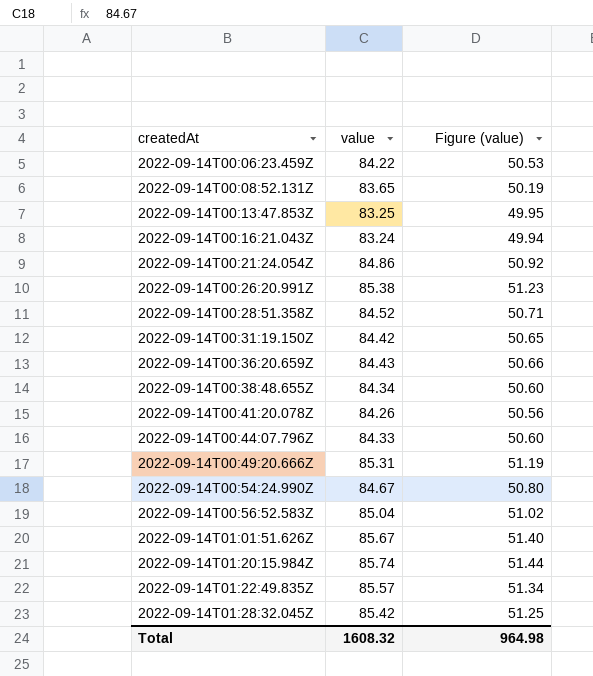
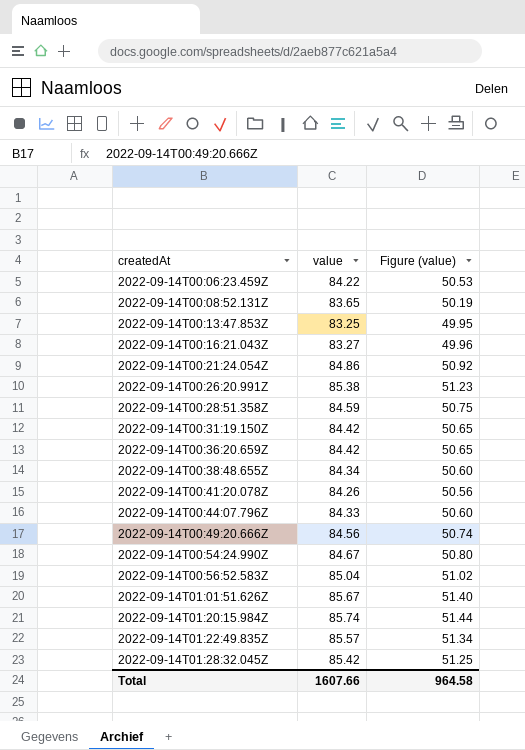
2022-09-14T00:16:21.043Z | value: 83.24 -> 83.27
2022-09-14T00:16:21.043Z | Figure (value): 49.94 -> 49.96
2022-09-14T00:28:51.358Z | value: 84.52 -> 84.59
2022-09-14T00:28:51.358Z | Figure (value): 50.71 -> 50.75
2022-09-14T00:36:20.659Z | value: 84.43 -> 84.42
2022-09-14T00:36:20.659Z | Figure (value): 50.66 -> 50.65
2022-09-14T00:49:20.666Z | value: 85.31 -> 84.56
2022-09-14T00:49:20.666Z | Figure (value): 51.19 -> 50.74
Total | value: 1608.32 -> 1607.66
Total | Figure (value): 964.98 -> 964.58

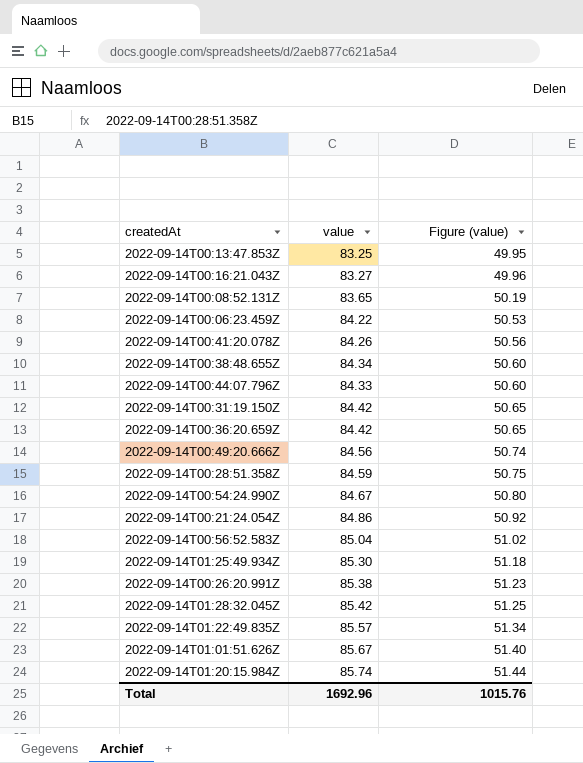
row order: createdAt ascending -> Figure (value) ascending
row 2022-09-14T01:25:49.934Z: none -> 85.30 | 51.18
Total | value: 1607.66 -> 1692.96
Total | Figure (value): 964.58 -> 1015.76

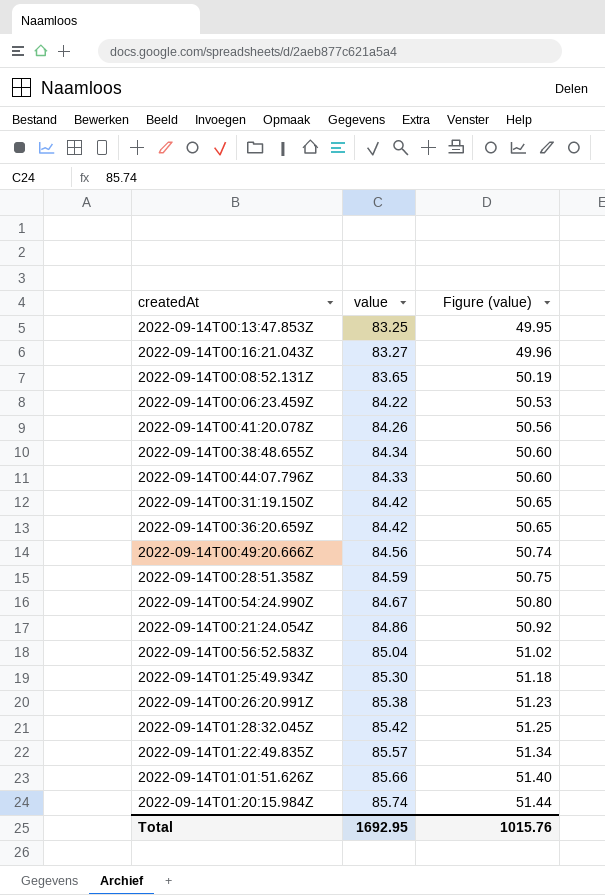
2022-09-14T01:01:51.626Z | value: 85.67 -> 85.66
Total | value: 1692.96 -> 1692.95

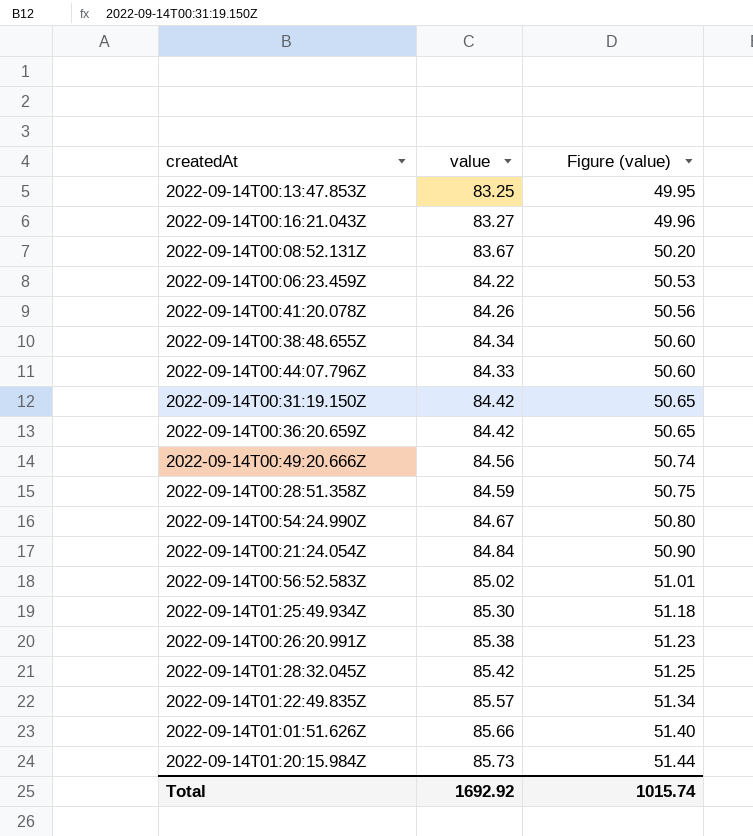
2022-09-14T00:08:52.131Z | value: 83.65 -> 83.67
2022-09-14T00:08:52.131Z | Figure (value): 50.19 -> 50.20
2022-09-14T00:21:24.054Z | value: 84.86 -> 84.84
2022-09-14T00:21:24.054Z | Figure (value): 50.92 -> 50.90
2022-09-14T00:56:52.583Z | value: 85.04 -> 85.02
2022-09-14T00:56:52.583Z | Figure (value): 51.02 -> 51.01
2022-09-14T01:20:15.984Z | value: 85.74 -> 85.73
Total | value: 1692.95 -> 1692.92
Total | Figure (value): 1015.76 -> 1015.74

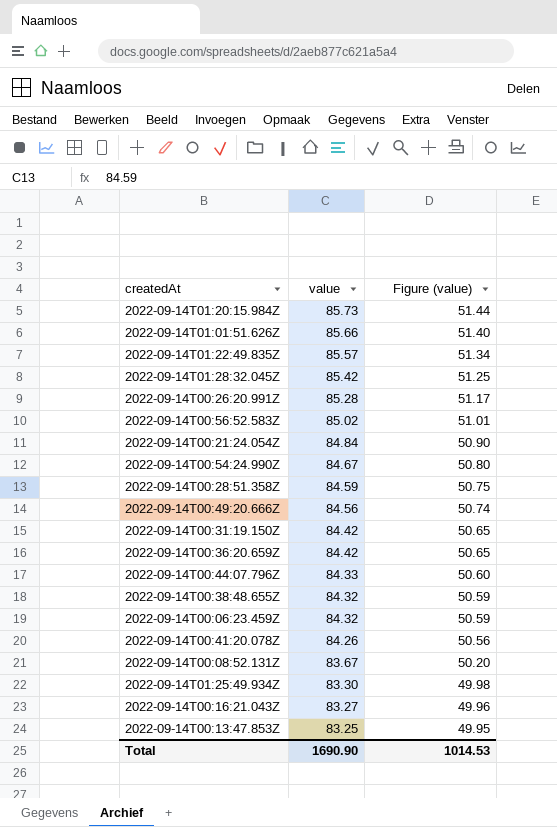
row order: Figure (value) ascending -> value descending
2022-09-14T00:26:20.991Z | value: 85.38 -> 85.28
2022-09-14T00:26:20.991Z | Figure (value): 51.23 -> 51.17
2022-09-14T00:38:48.655Z | value: 84.34 -> 84.32
2022-09-14T00:38:48.655Z | Figure (value): 50.60 -> 50.59
2022-09-14T00:06:23.459Z | value: 84.22 -> 84.32
2022-09-14T00:06:23.459Z | Figure (value): 50.53 -> 50.59
2022-09-14T01:25:49.934Z | value: 85.30 -> 83.30
2022-09-14T01:25:49.934Z | Figure (value): 51.18 -> 49.98
Total | value: 1692.92 -> 1690.90
Total | Figure (value): 1015.74 -> 1014.53

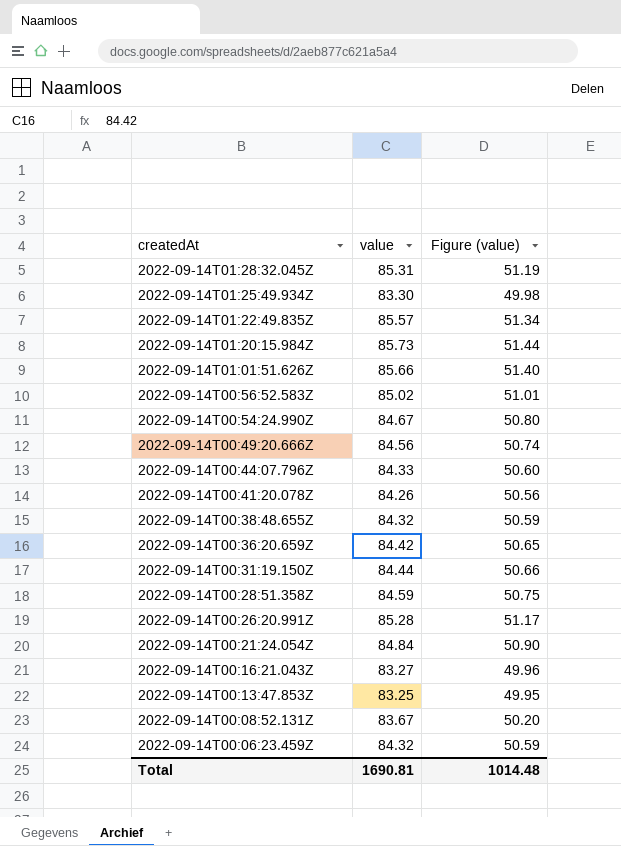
row order: value descending -> createdAt descending
2022-09-14T01:28:32.045Z | value: 85.42 -> 85.31
2022-09-14T01:28:32.045Z | Figure (value): 51.25 -> 51.19
2022-09-14T00:31:19.150Z | value: 84.42 -> 84.44
2022-09-14T00:31:19.150Z | Figure (value): 50.65 -> 50.66
Total | value: 1690.90 -> 1690.81
Total | Figure (value): 1014.53 -> 1014.48

